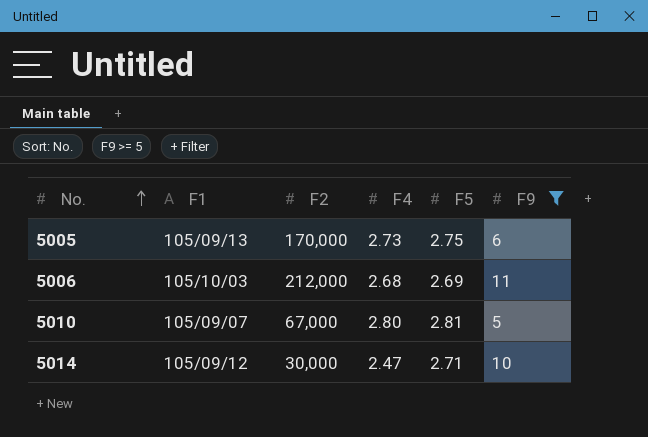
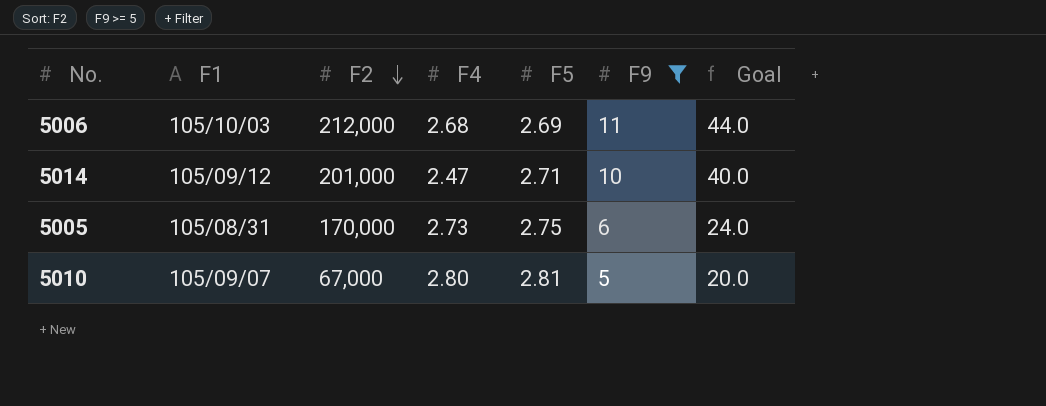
row order: No. ascending -> F2 descending
column Goal | formula: none -> [F9] * 4
5014 | F2: 30,000 -> 201,000
5005 | F1: 105/09/13 -> 105/08/31

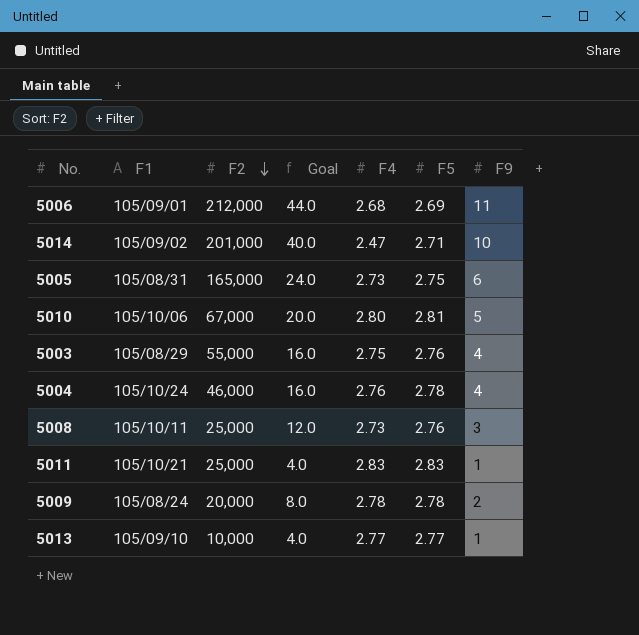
filter: F9 >= 5 -> none
column Goal | position: 7 -> 4
5006 | F1: 105/10/03 -> 105/09/01
5014 | F1: 105/09/12 -> 105/09/02
5005 | F2: 170,000 -> 165,000
5010 | F1: 105/09/07 -> 105/10/06

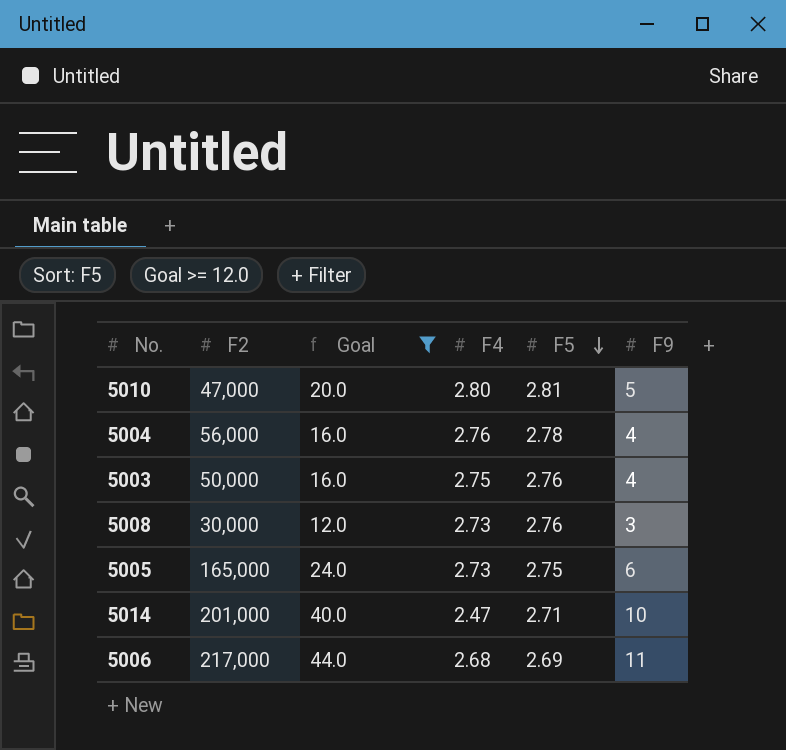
filter: none -> Goal >= 12.0
row order: F2 descending -> F5 descending
column F1 | position: 2 -> none
5010 | F2: 67,000 -> 47,000
5004 | F2: 46,000 -> 56,000
5003 | F2: 55,000 -> 50,000
5008 | F2: 25,000 -> 30,000
5006 | F2: 212,000 -> 217,000

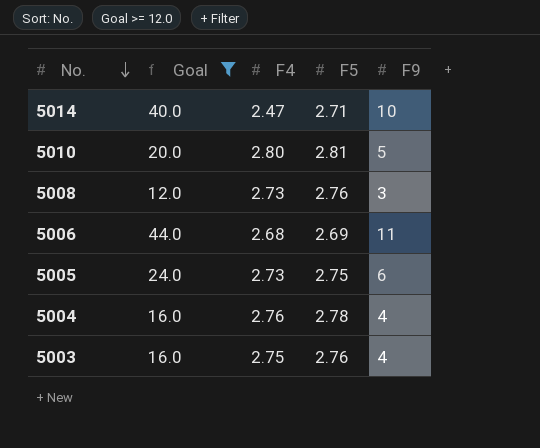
row order: F5 descending -> No. descending
column F2 | position: 2 -> none

